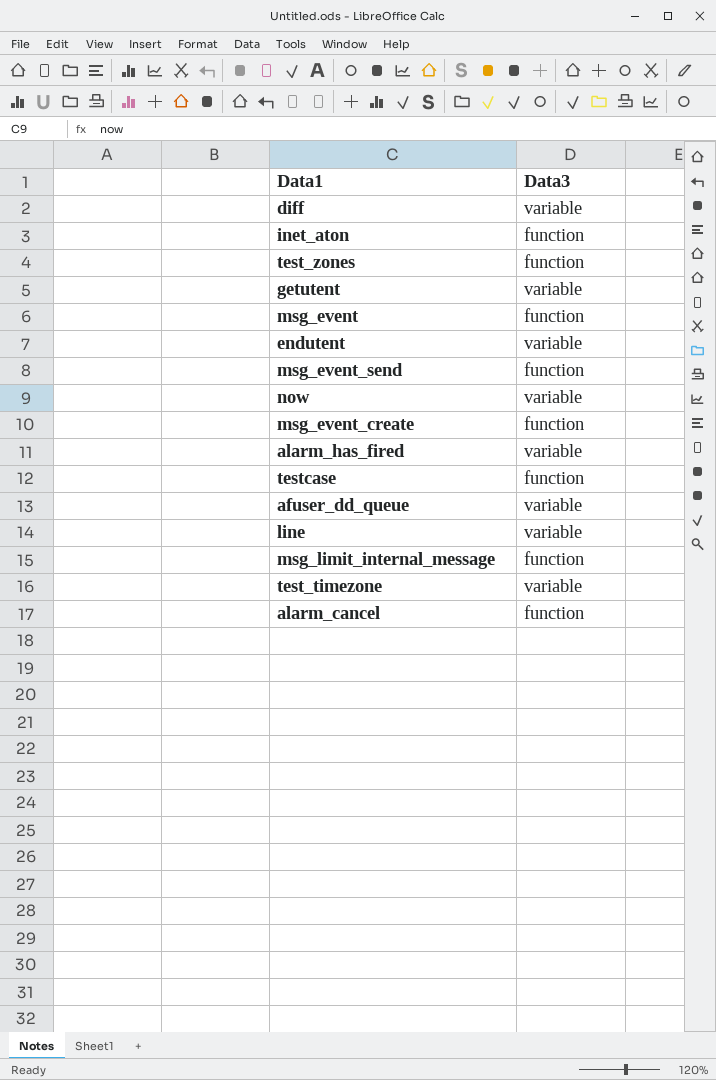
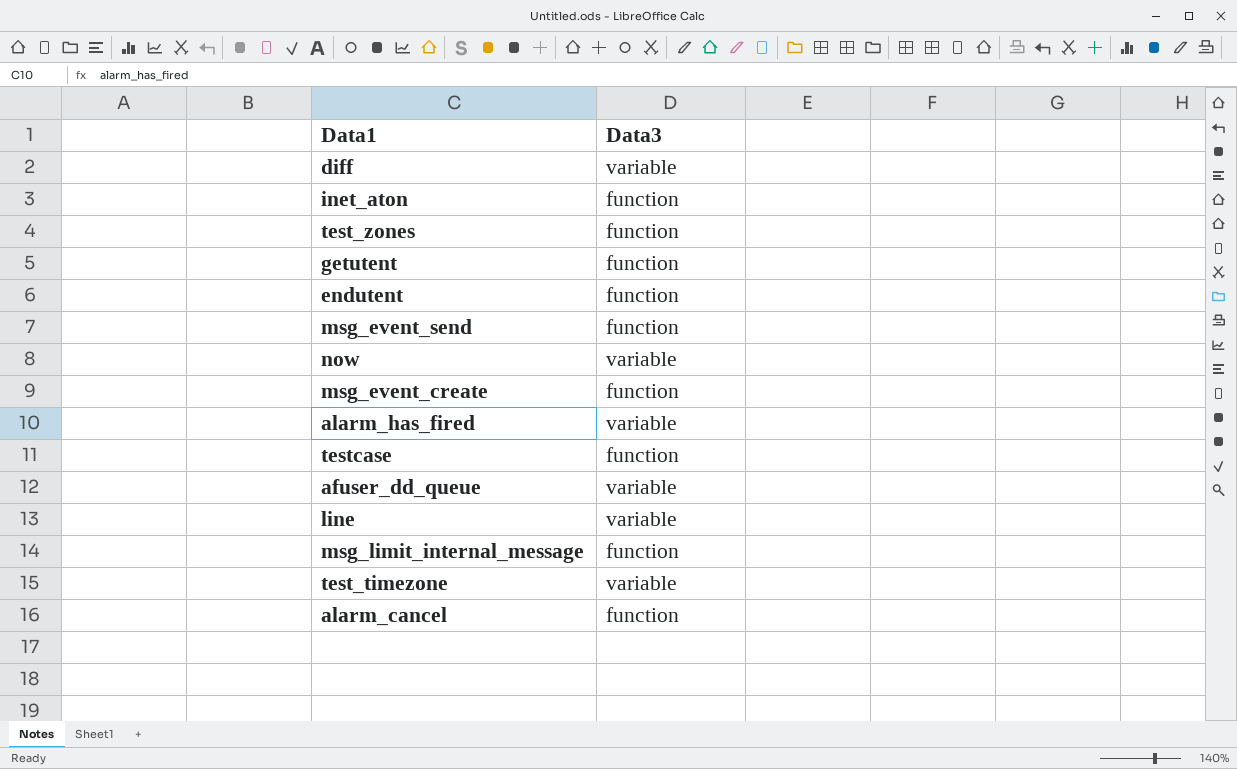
row msg_event: function -> none
getutent | Data3: variable -> function
endutent | Data3: variable -> function

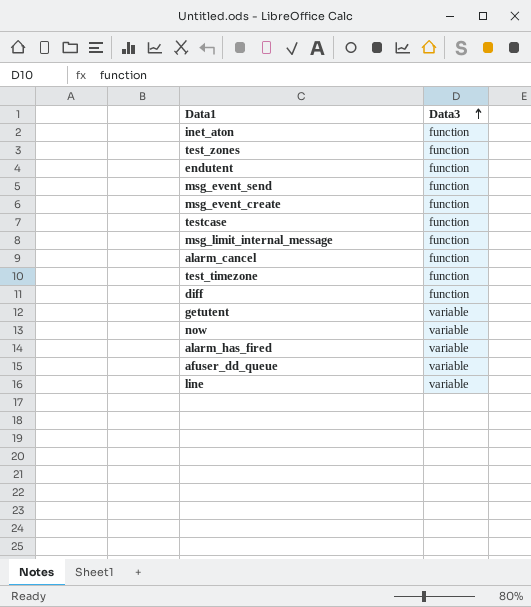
row order: none -> Data3 ascending
test_timezone | Data3: variable -> function
diff | Data3: variable -> function
getutent | Data3: function -> variable

